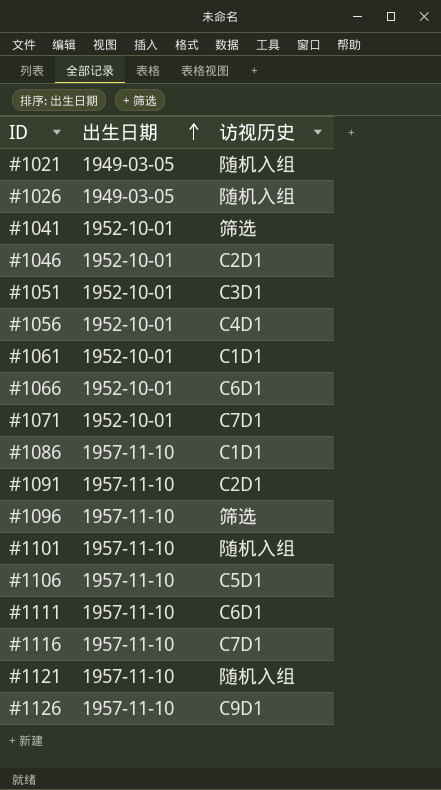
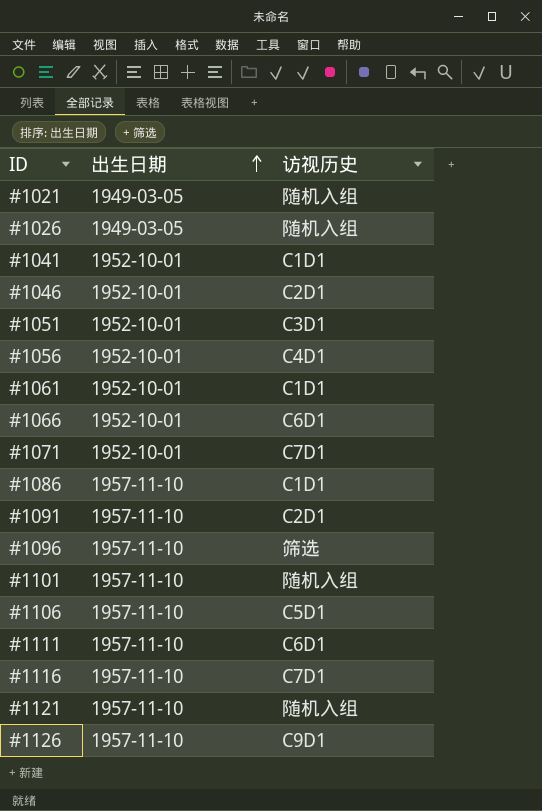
#1041 | 访视历史: 筛选 -> C1D1

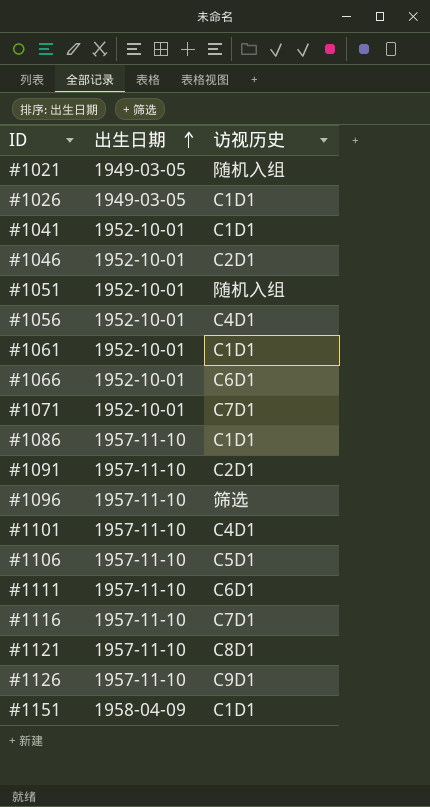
#1026 | 访视历史: 随机入组 -> C1D1
#1051 | 访视历史: C3D1 -> 随机入组
#1101 | 访视历史: 随机入组 -> C4D1
#1121 | 访视历史: 随机入组 -> C8D1
row #1151: none -> 1958-04-09 | C1D1

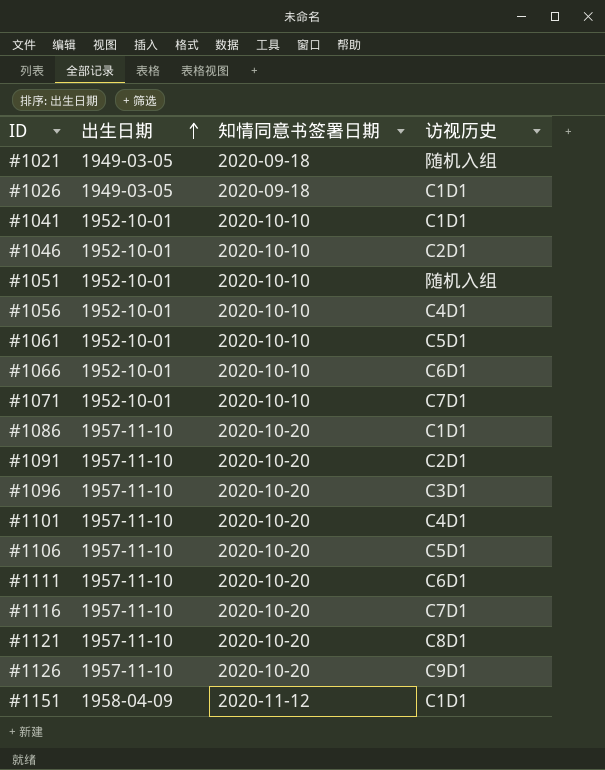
column 知情同意书签署日期 | position: none -> 3
#1061 | 访视历史: C1D1 -> C5D1
#1096 | 访视历史: 筛选 -> C3D1

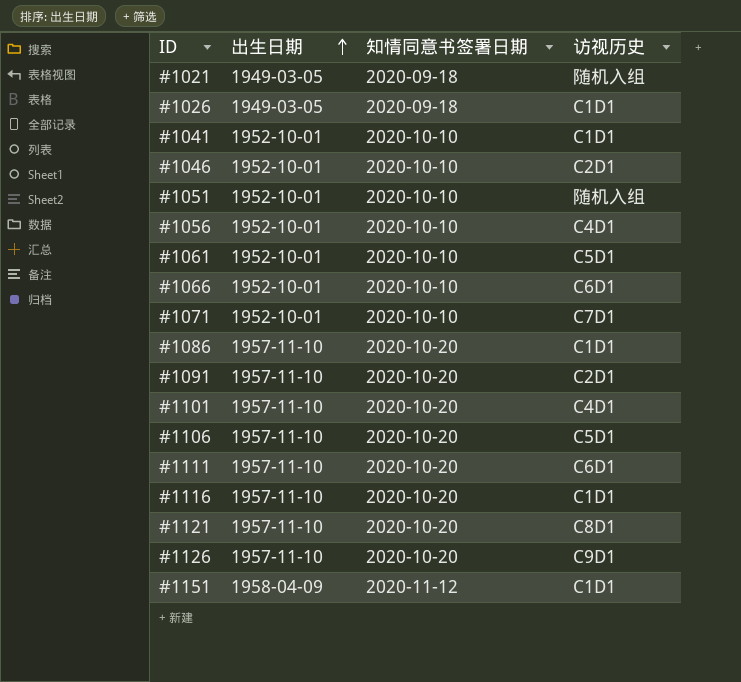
row #1096: 1957-11-10 | 2020-10-20 | C3D1 -> none
#1116 | 访视历史: C7D1 -> C1D1

